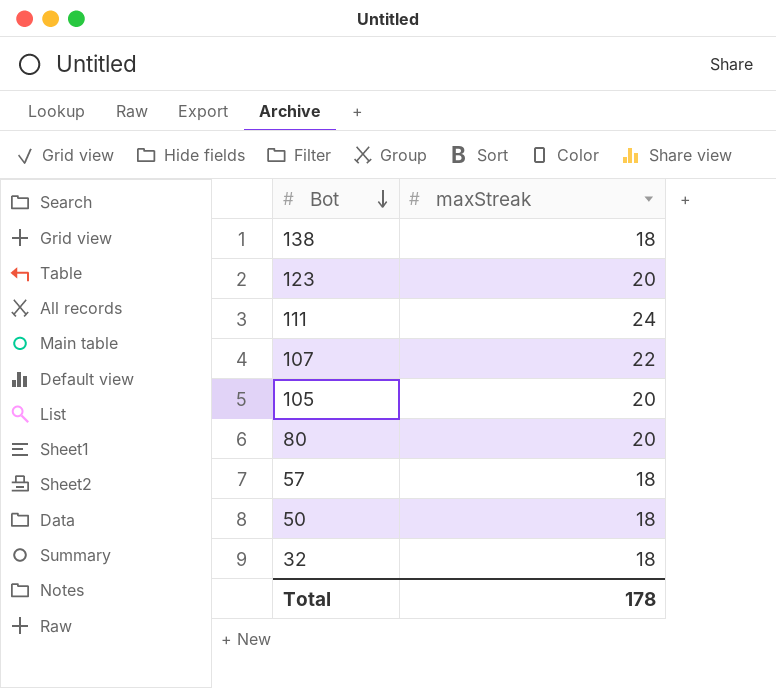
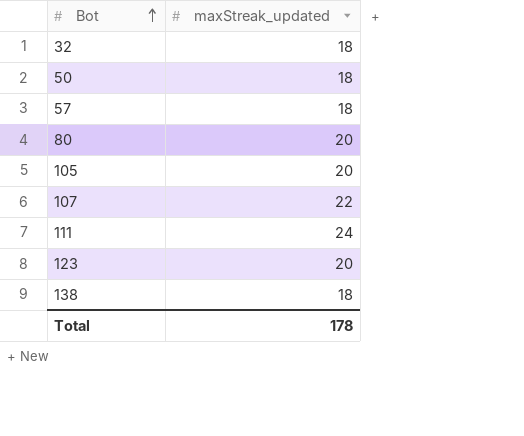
row order: Bot descending -> Bot ascending
column name: maxStreak -> maxStreak_updated

